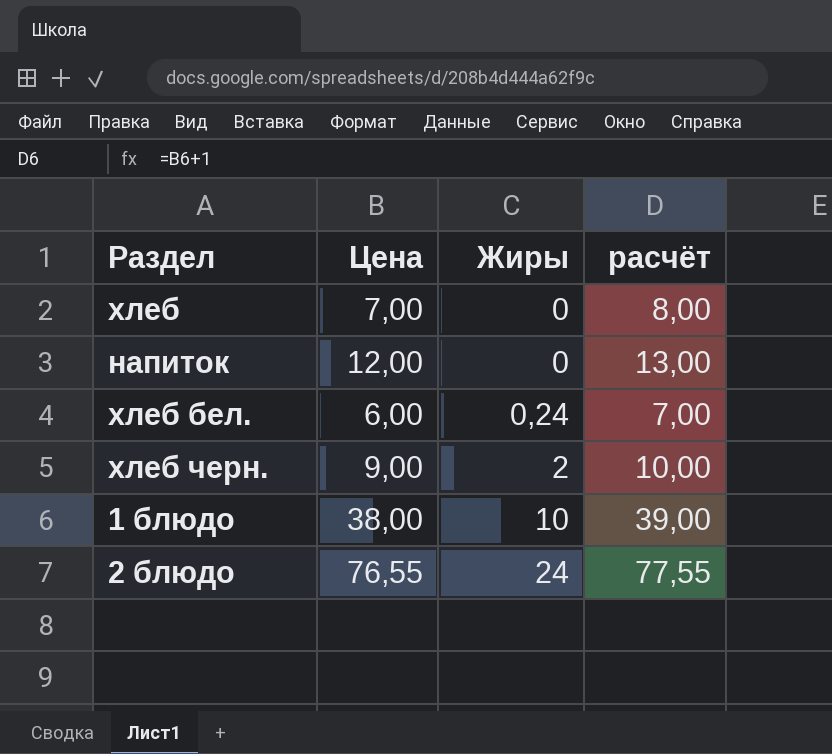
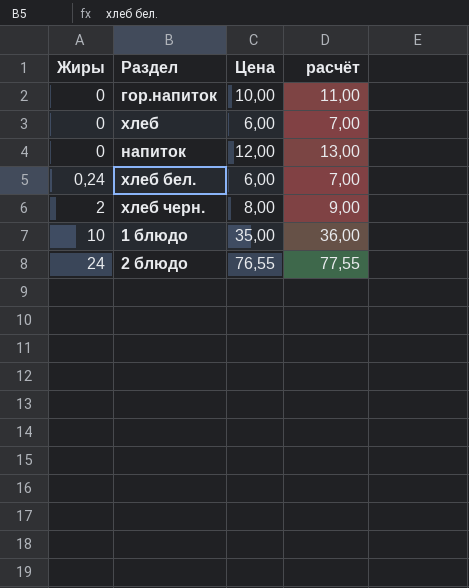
column Жиры | position: 3 -> 1
row гор.напиток: none -> 0 | 10,00 | 11,00
хлеб | Цена: 7,00 -> 6,00
хлеб | расчёт: 8,00 -> 7,00
хлеб черн. | Цена: 9,00 -> 8,00
хлеб черн. | расчёт: 10,00 -> 9,00
1 блюдо | Цена: 38,00 -> 35,00
1 блюдо | расчёт: 39,00 -> 36,00

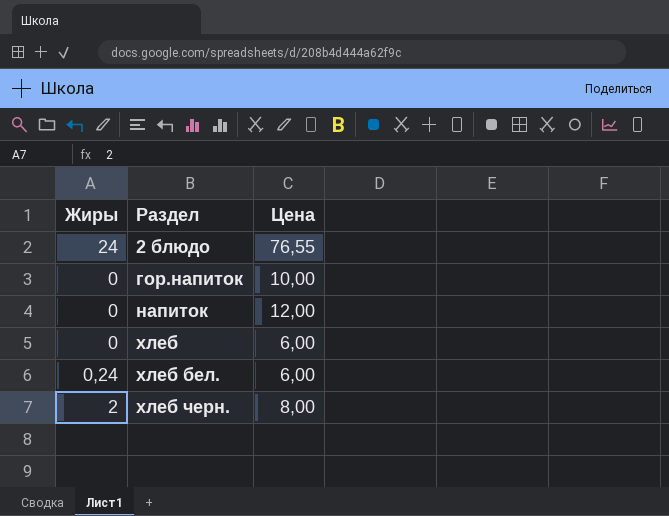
row order: Жиры ascending -> Раздел ascending
column расчёт | formula: [Цена] + 1 -> none
row 1 блюдо: 10 | 35,00 | 36,00 -> none

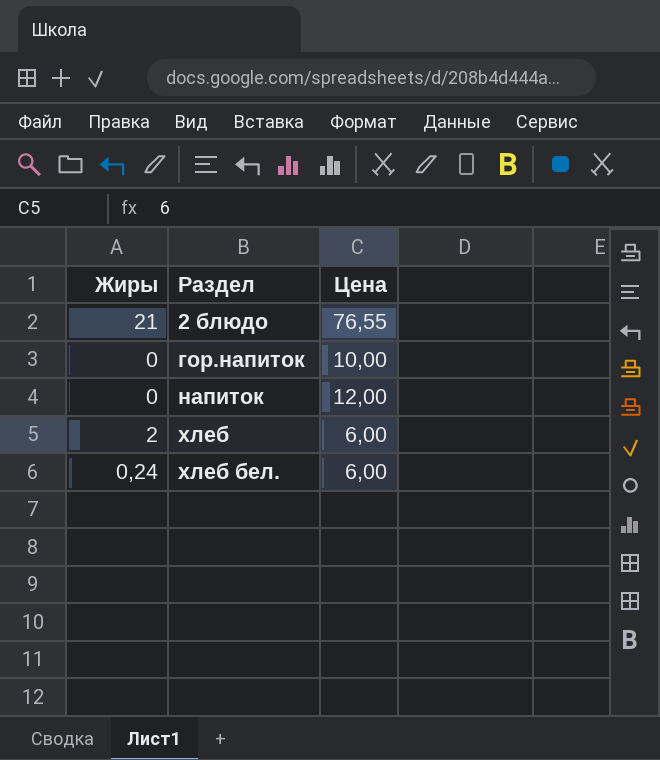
row хлеб черн.: 2 | 8,00 -> none
2 блюдо | Жиры: 24 -> 21
хлеб | Жиры: 0 -> 2

